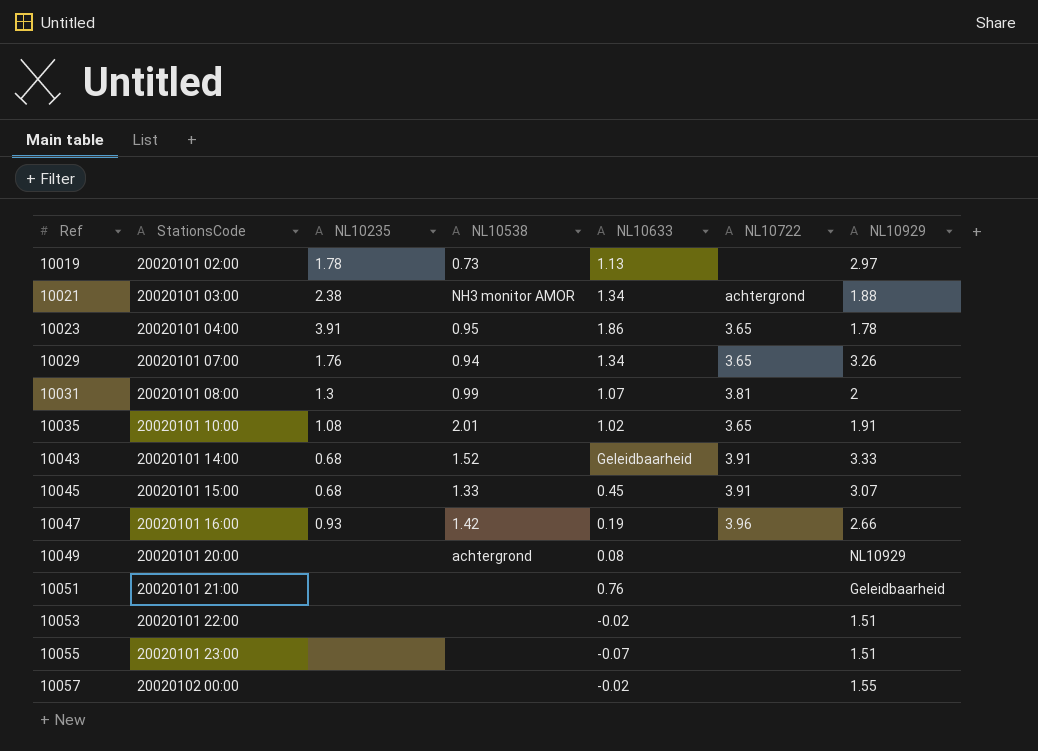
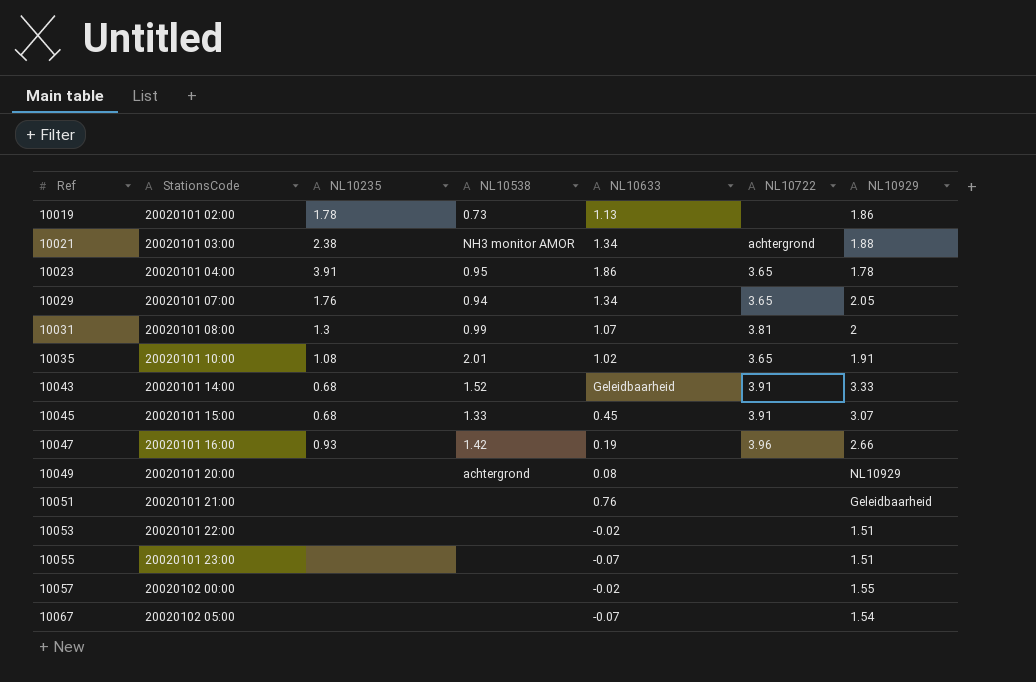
10019 | NL10929: 2.97 -> 1.86
10029 | NL10929: 3.26 -> 2.05
row 10067: none -> 20020102 05:00 | none | none | -0.07 | none | 1.54

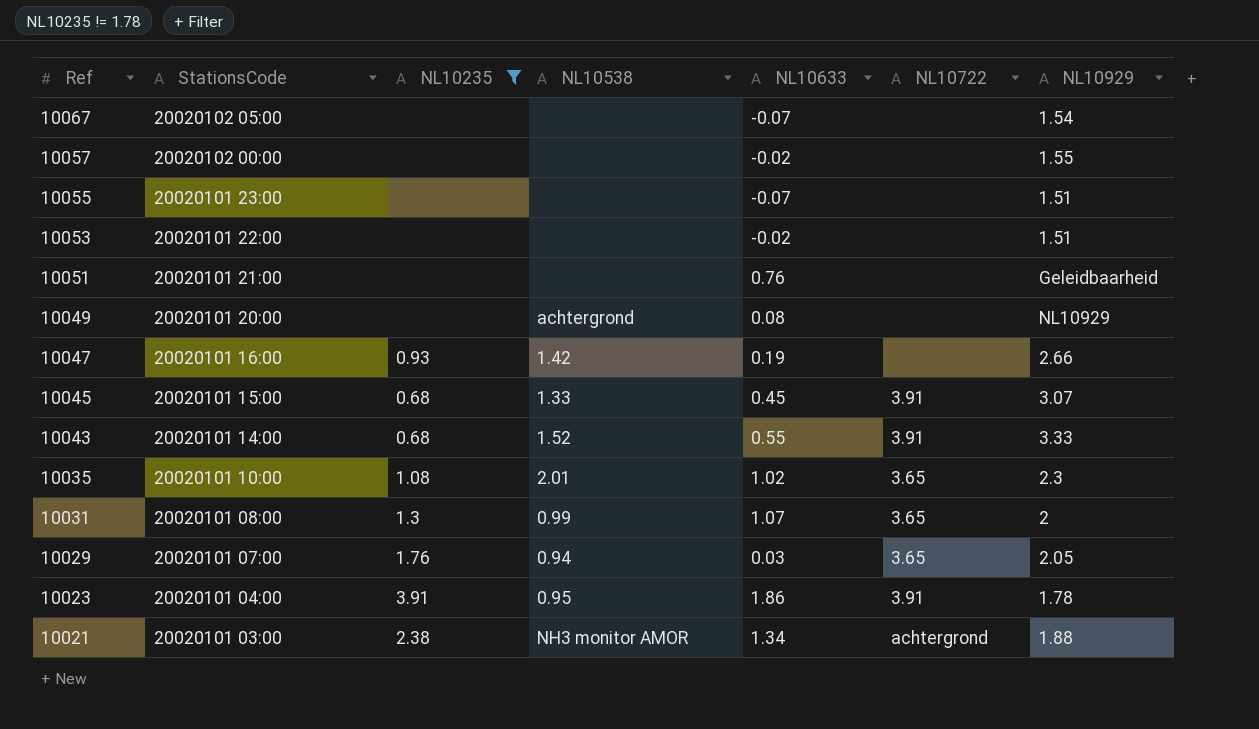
filter: none -> NL10235 != 1.78
row order: Ref ascending -> Ref descending
10047 | NL10722: 3.96 -> none
10043 | NL10633: Geleidbaarheid -> 0.55
10035 | NL10929: 1.91 -> 2.3
10031 | NL10722: 3.81 -> 3.65
10029 | NL10633: 1.34 -> 0.03
10023 | NL10722: 3.65 -> 3.91

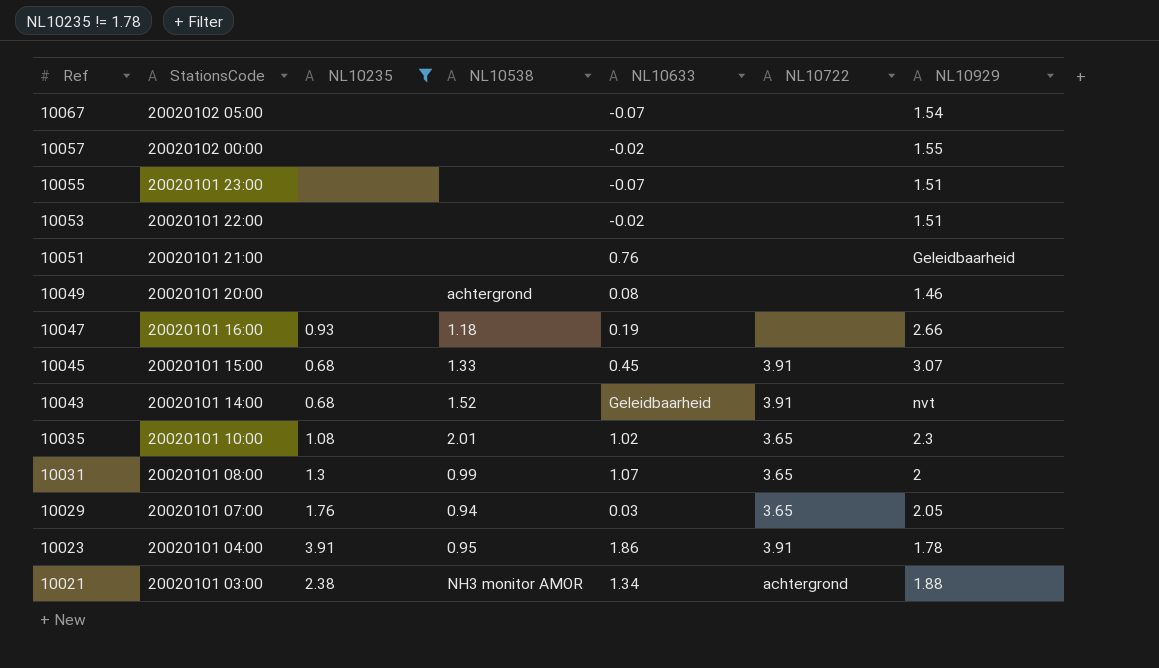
10049 | NL10929: NL10929 -> 1.46
10047 | NL10538: 1.42 -> 1.18
10043 | NL10633: 0.55 -> Geleidbaarheid
10043 | NL10929: 3.33 -> nvt

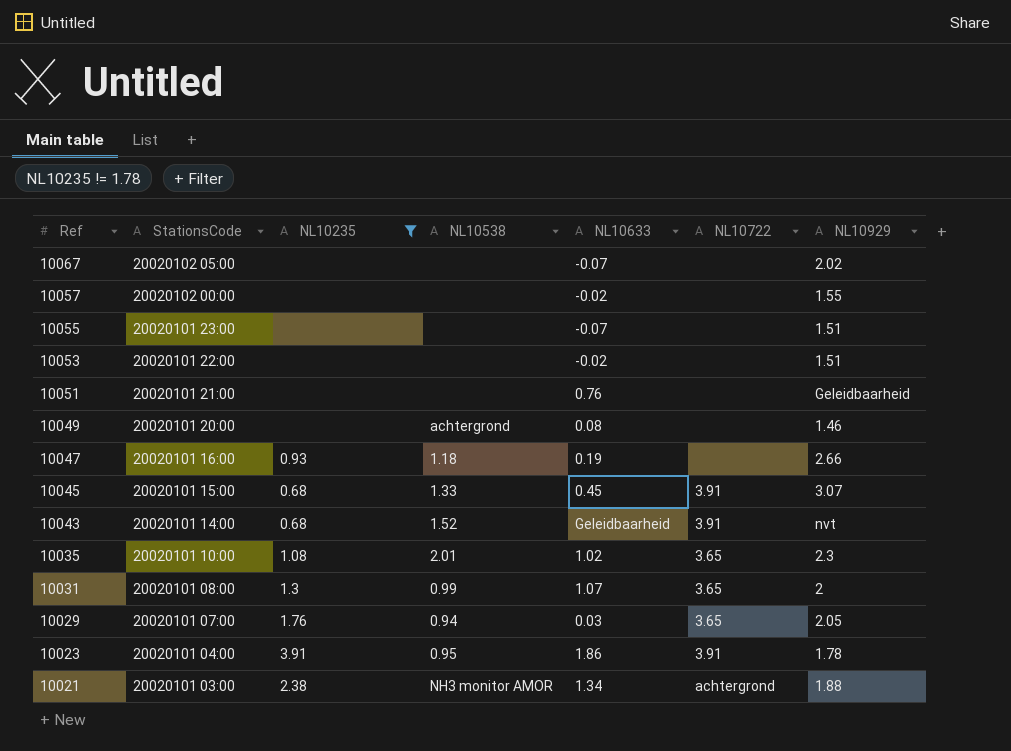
10067 | NL10929: 1.54 -> 2.02

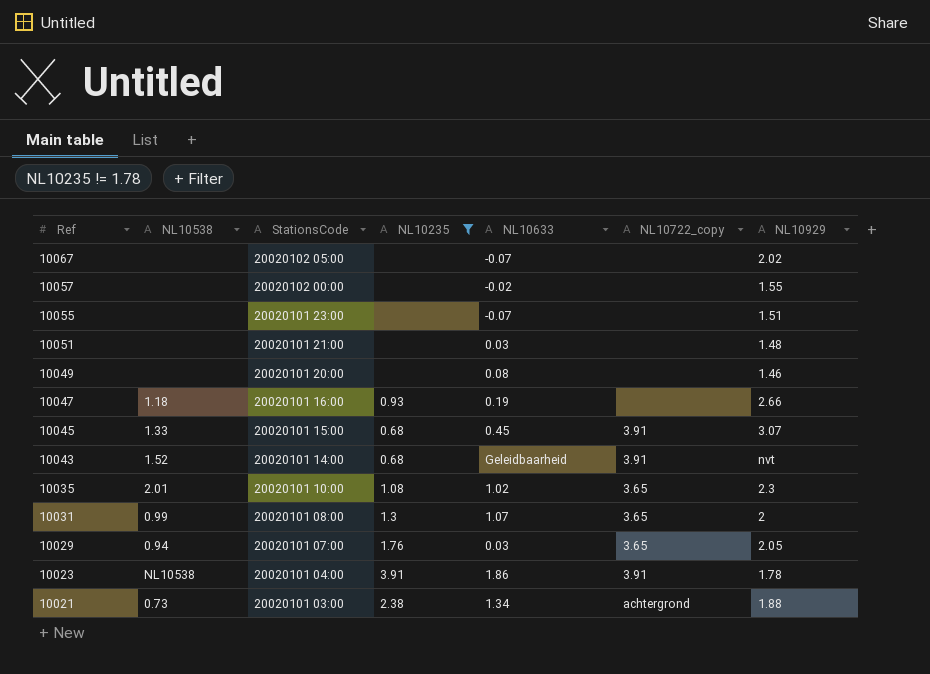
column NL10538 | position: 4 -> 2
column name: NL10722 -> NL10722_copy
row 10053: 20020101 22:00 | none | none | -0.02 | none | 1.51 -> none
10051 | NL10633: 0.76 -> 0.03
10051 | NL10929: Geleidbaarheid -> 1.48
10049 | NL10538: achtergrond -> none
10023 | NL10538: 0.95 -> NL10538
10021 | NL10538: NH3 monitor AMOR -> 0.73

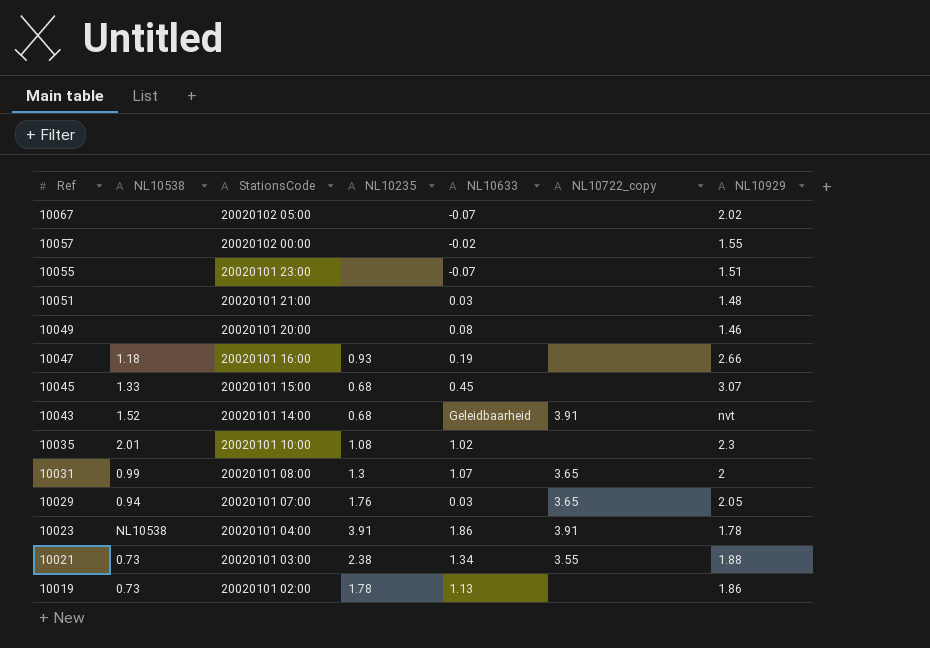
filter: NL10235 != 1.78 -> none
10045 | NL10722_copy: 3.91 -> none
10035 | NL10722_copy: 3.65 -> none
10021 | NL10722_copy: achtergrond -> 3.55

